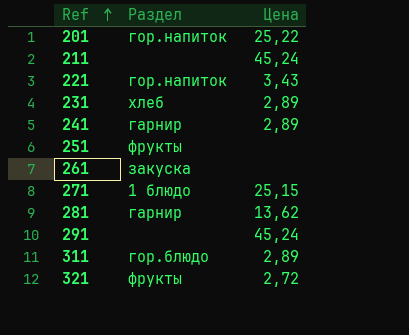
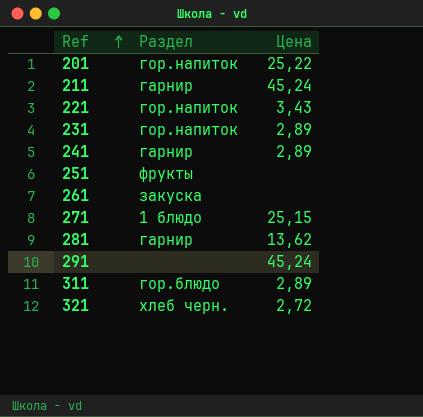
211 | Раздел: none -> гарнир
231 | Раздел: хлеб -> гор.напиток
321 | Раздел: фрукты -> хлеб черн.

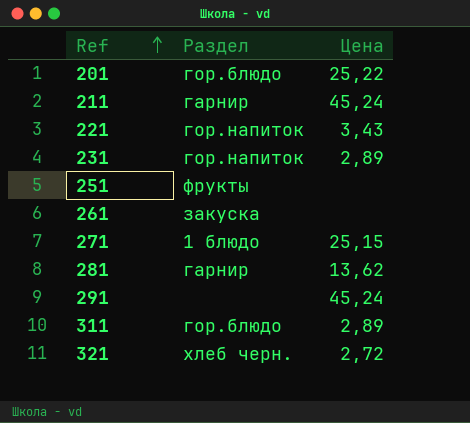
row 241: гарнир | 2,89 -> none
201 | Раздел: гор.напиток -> гор.блюдо

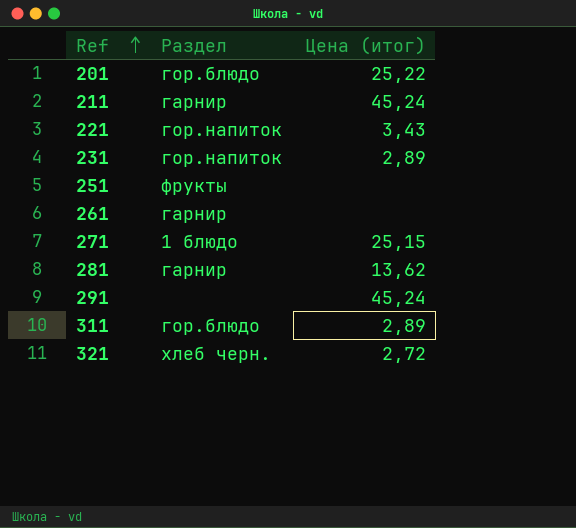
column name: Цена -> Цена (итог)
261 | Раздел: закуска -> гарнир

